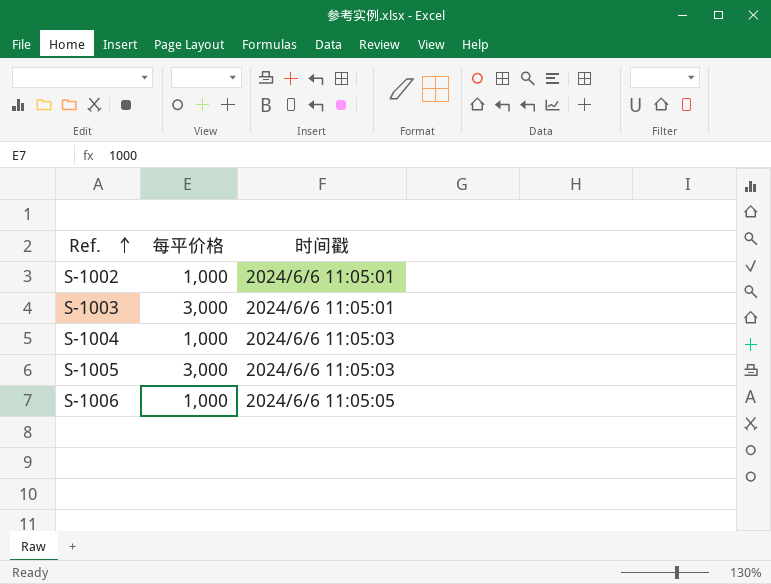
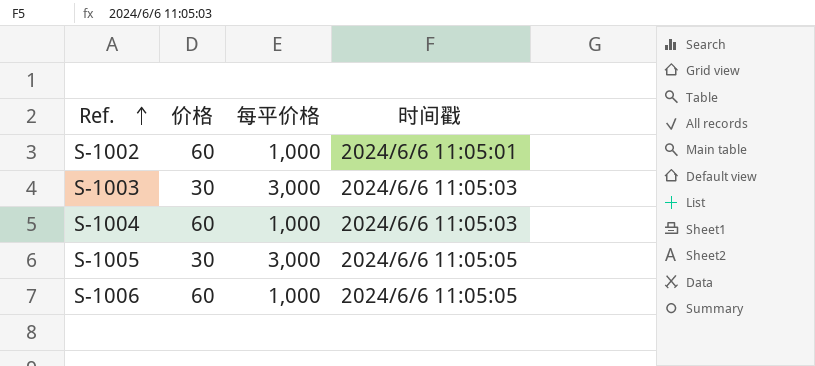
column 价格 | position: none -> 2
S-1003 | 时间戳: 2024/6/6 11:05:01 -> 2024/6/6 11:05:03
S-1005 | 时间戳: 2024/6/6 11:05:03 -> 2024/6/6 11:05:05

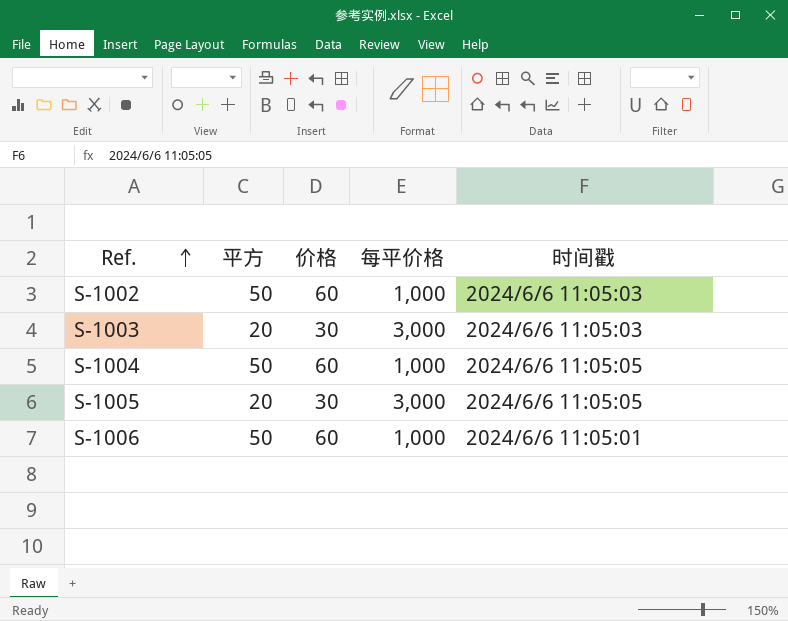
column 平方 | position: none -> 2
S-1002 | 时间戳: 2024/6/6 11:05:01 -> 2024/6/6 11:05:03
S-1004 | 时间戳: 2024/6/6 11:05:03 -> 2024/6/6 11:05:05
S-1006 | 时间戳: 2024/6/6 11:05:05 -> 2024/6/6 11:05:01

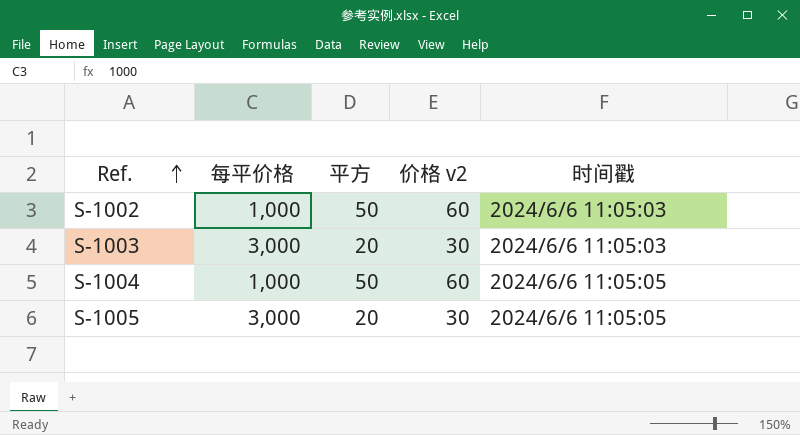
column 每平价格 | position: 4 -> 2
column name: 价格 -> 价格 v2
row S-1006: 50 | 60 | 1,000 | 2024/6/6 11:05:01 -> none

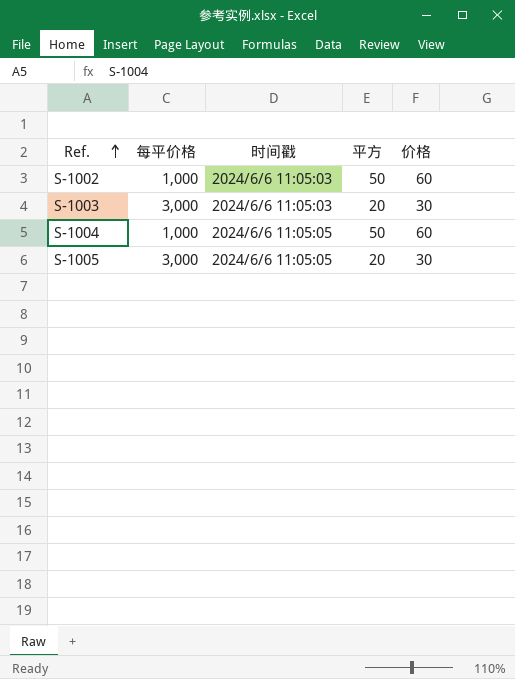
column 时间戳 | position: 5 -> 3
column name: 价格 v2 -> 价格

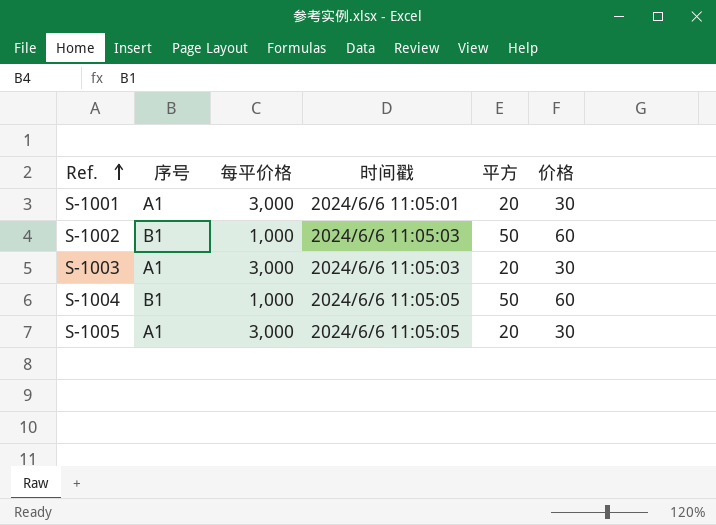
column 序号 | position: none -> 2
row S-1001: none -> A1 | 3,000 | 2024/6/6 11:05:01 | 20 | 30

